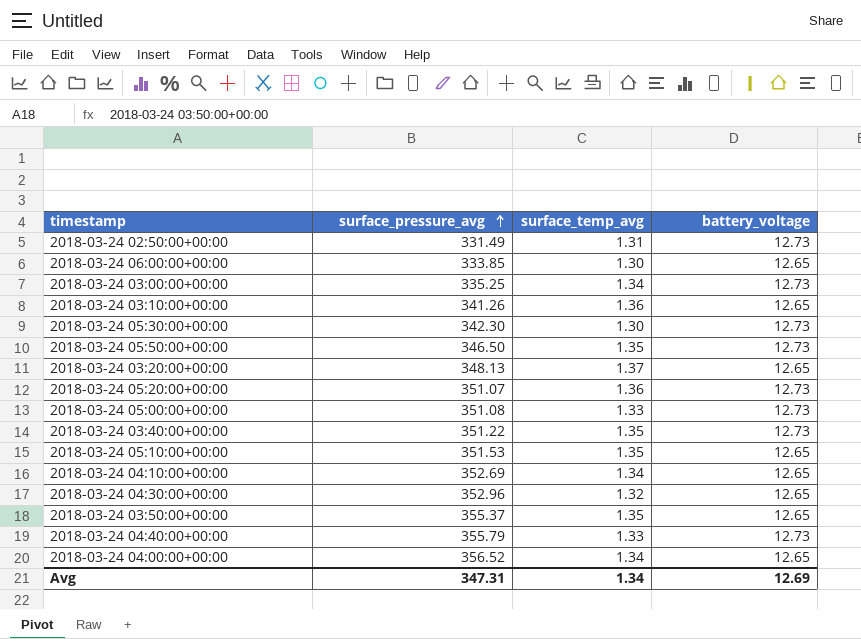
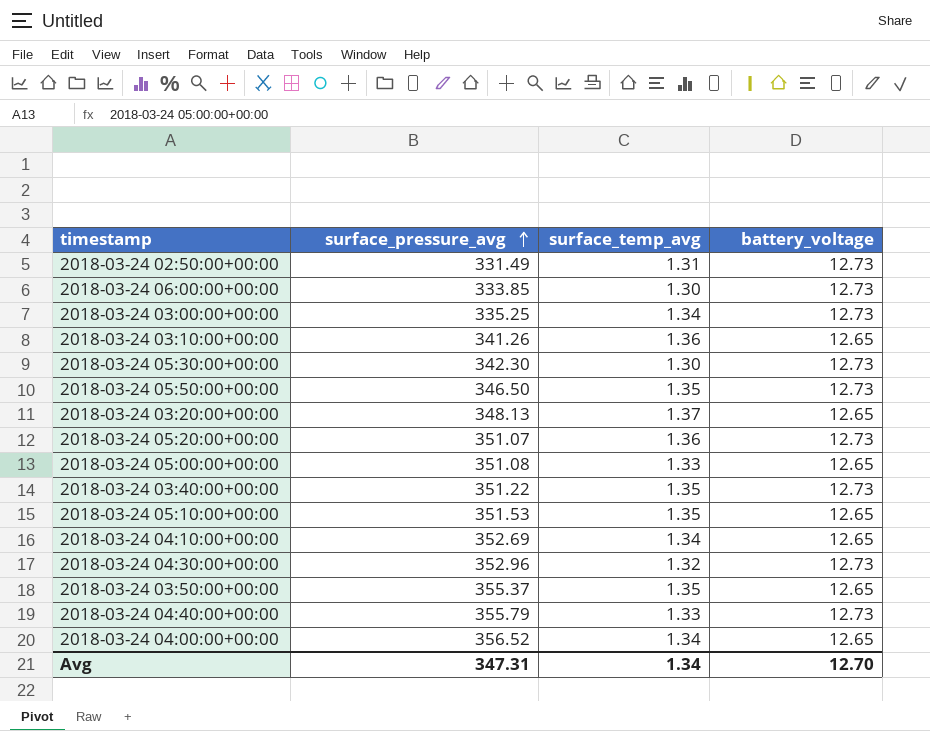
2018-03-24 06:00:00+00:00 | battery_voltage: 12.65 -> 12.73
2018-03-24 05:00:00+00:00 | battery_voltage: 12.73 -> 12.65
2018-03-24 04:30:00+00:00 | battery_voltage: 12.65 -> 12.73
Avg | battery_voltage: 12.69 -> 12.70

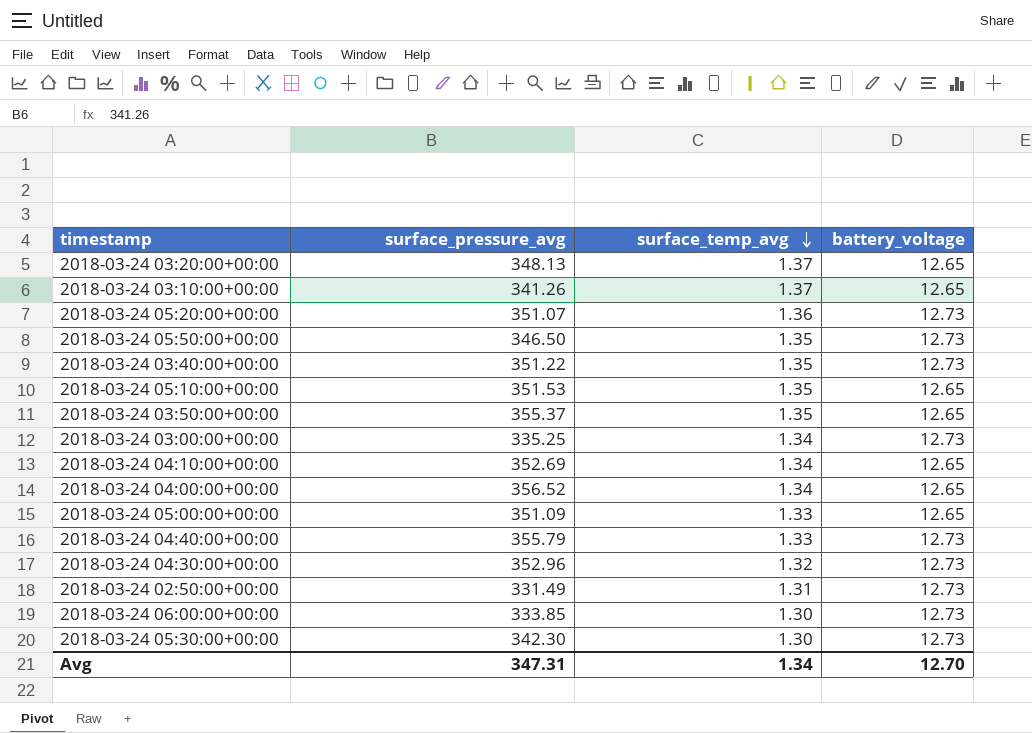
row order: surface_pressure_avg ascending -> surface_temp_avg descending
2018-03-24 03:10:00+00:00 | surface_temp_avg: 1.36 -> 1.37
2018-03-24 05:00:00+00:00 | surface_pressure_avg: 351.08 -> 351.09

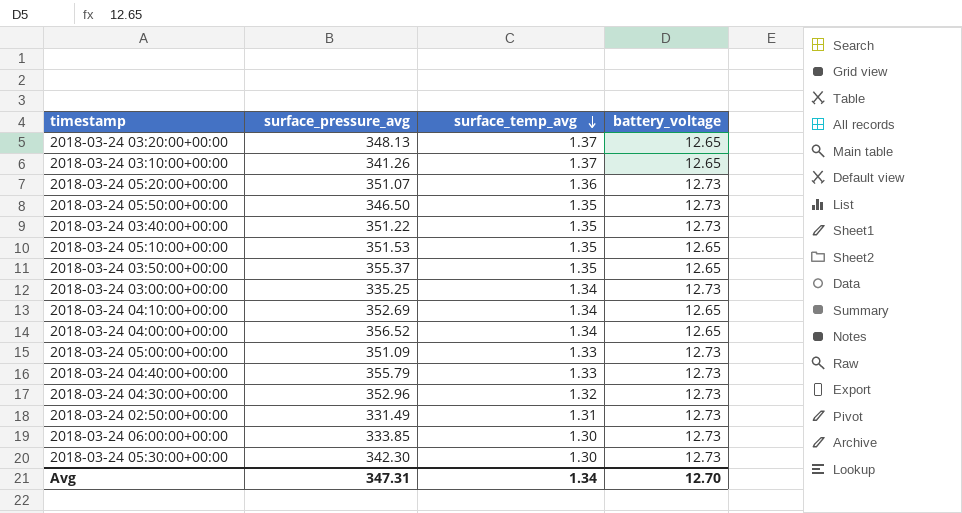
2018-03-24 05:00:00+00:00 | battery_voltage: 12.65 -> 12.73

